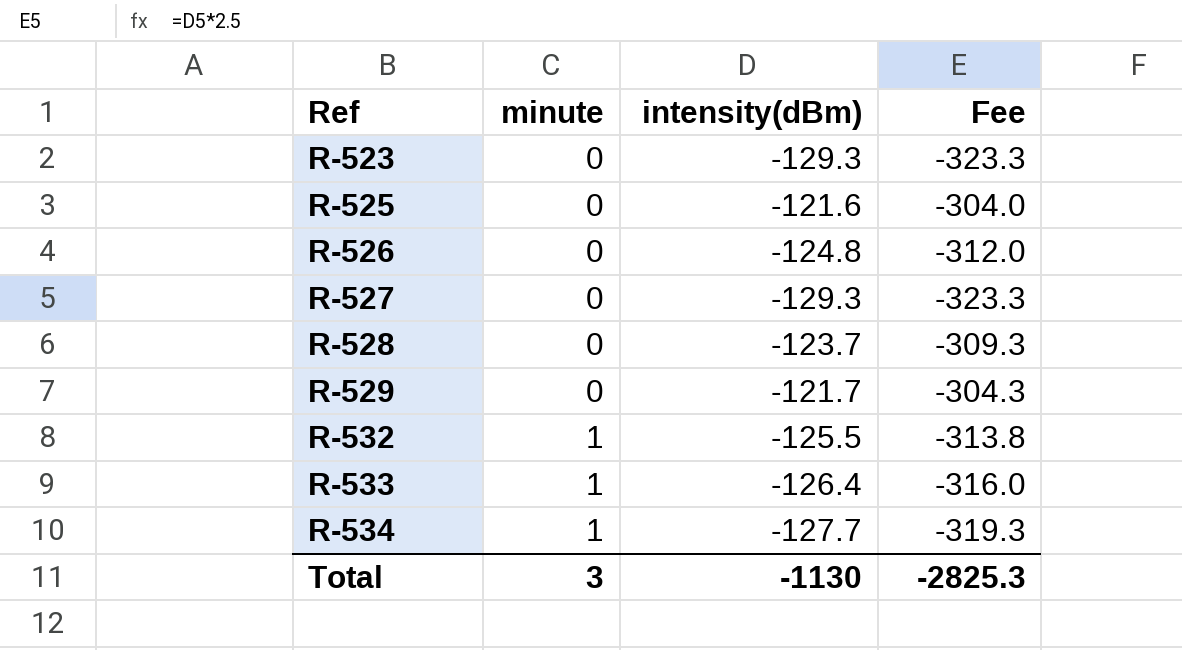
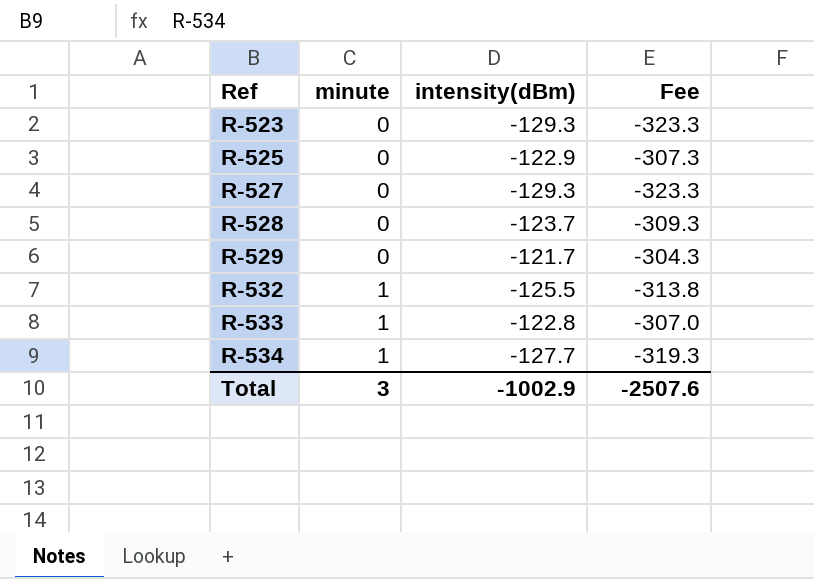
row R-526: 0 | -124.8 | -312.0 -> none
R-525 | intensity(dBm): -121.6 -> -122.9
R-525 | Fee: -304.0 -> -307.3
R-533 | intensity(dBm): -126.4 -> -122.8
R-533 | Fee: -316.0 -> -307.0
Total | intensity(dBm): -1130 -> -1002.9
Total | Fee: -2825.3 -> -2507.6

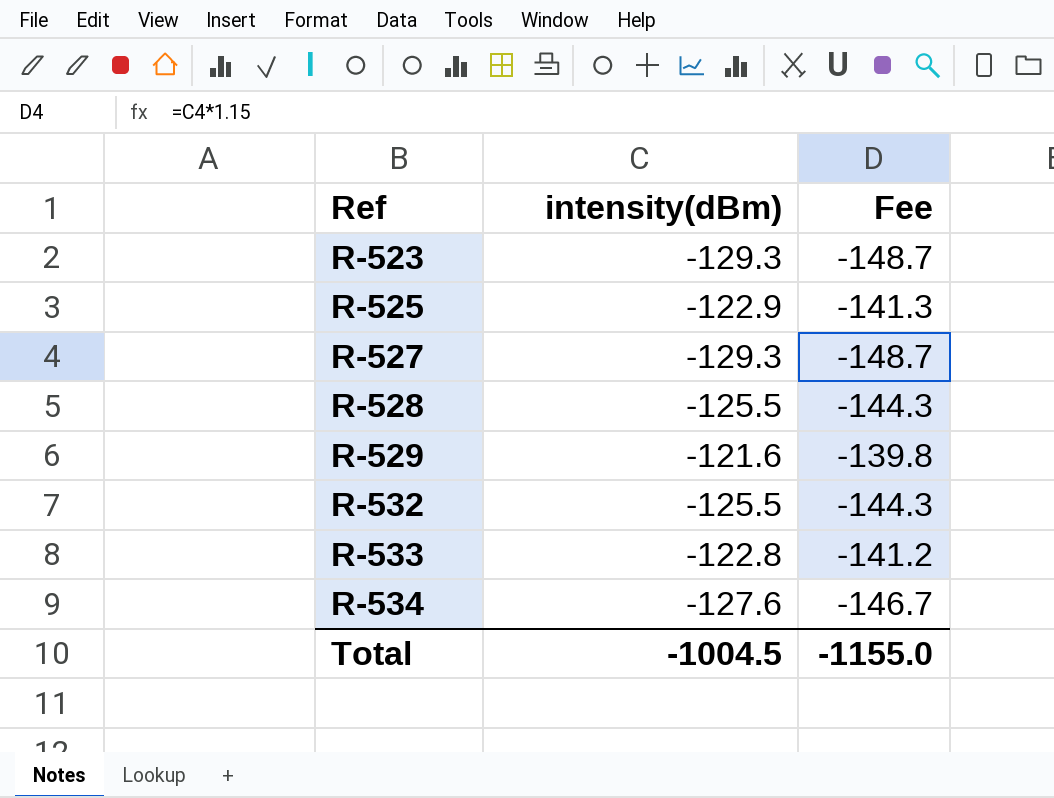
column minute | position: 2 -> none
column Fee | formula: [intensity(dBm)] * 2.5 -> [intensity(dBm)] * 1.15
R-528 | intensity(dBm): -123.7 -> -125.5
R-529 | intensity(dBm): -121.7 -> -121.6
R-534 | intensity(dBm): -127.7 -> -127.6
Total | intensity(dBm): -1002.9 -> -1004.5
Total | Fee: -2507.6 -> -1155.0

